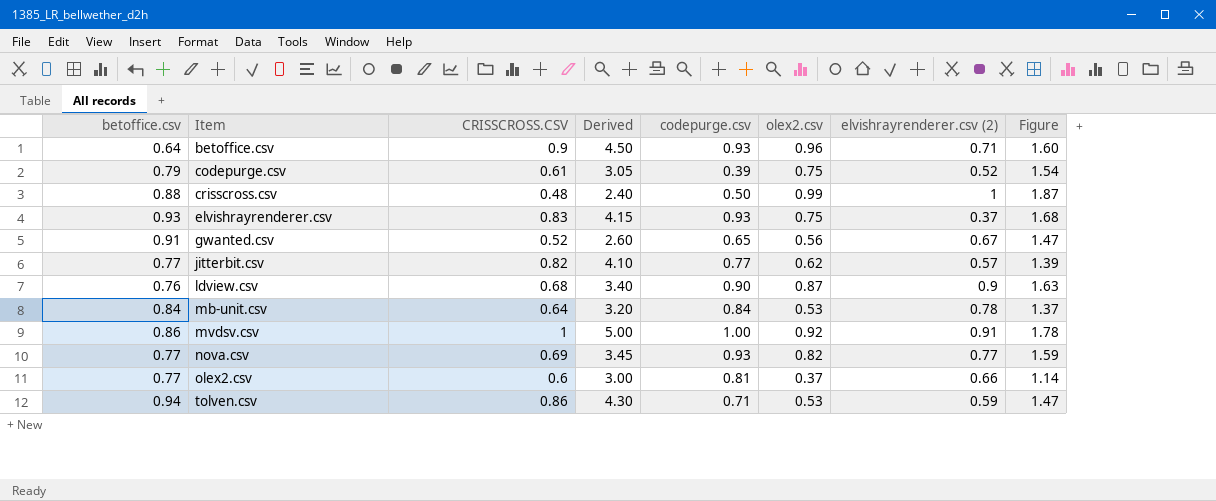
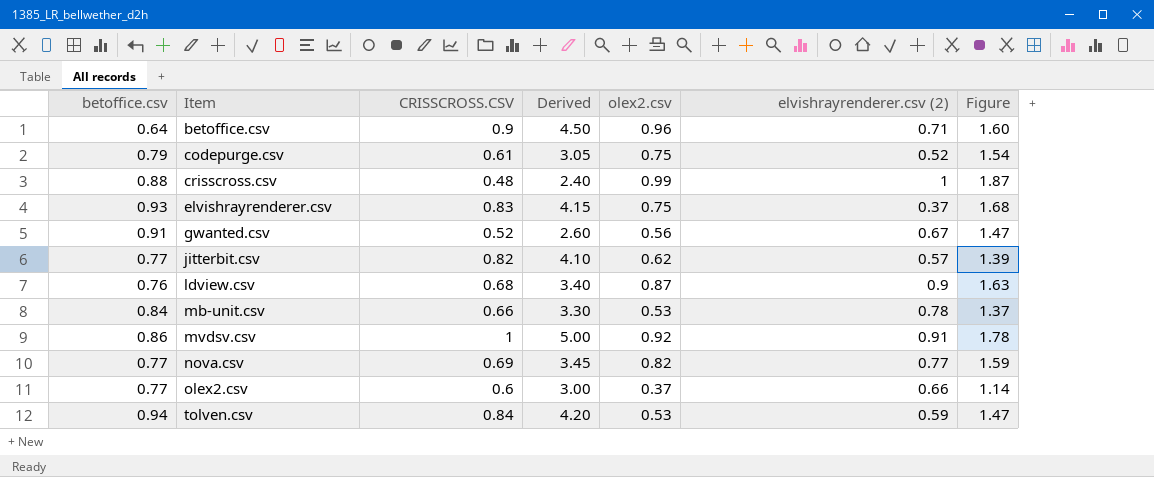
column codepurge.csv | position: 5 -> none
mb-unit.csv | CRISSCROSS.CSV: 0.64 -> 0.66
mb-unit.csv | Derived: 3.20 -> 3.30
tolven.csv | CRISSCROSS.CSV: 0.86 -> 0.84
tolven.csv | Derived: 4.30 -> 4.20

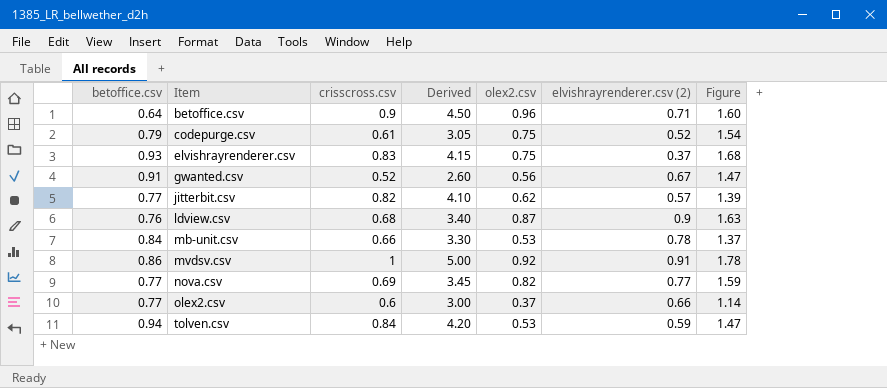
column name: CRISSCROSS.CSV -> crisscross.csv
row crisscross.csv: 0.88 | 0.48 | 2.40 | 0.99 | 1 | 1.87 -> none

